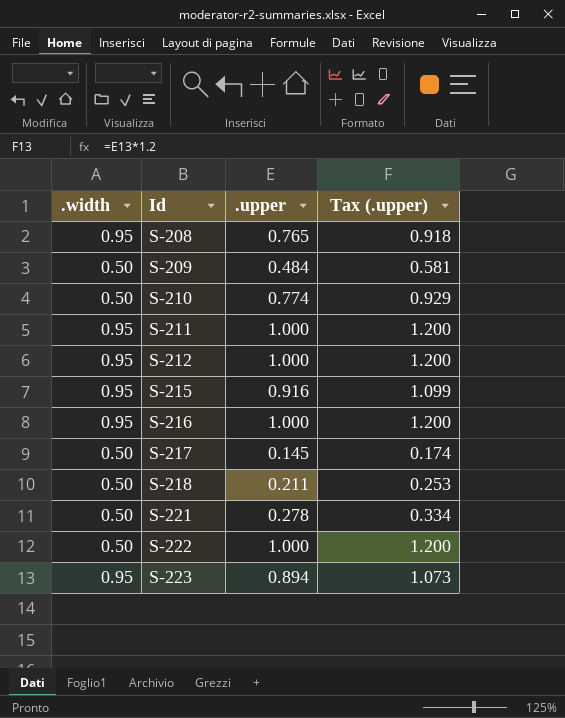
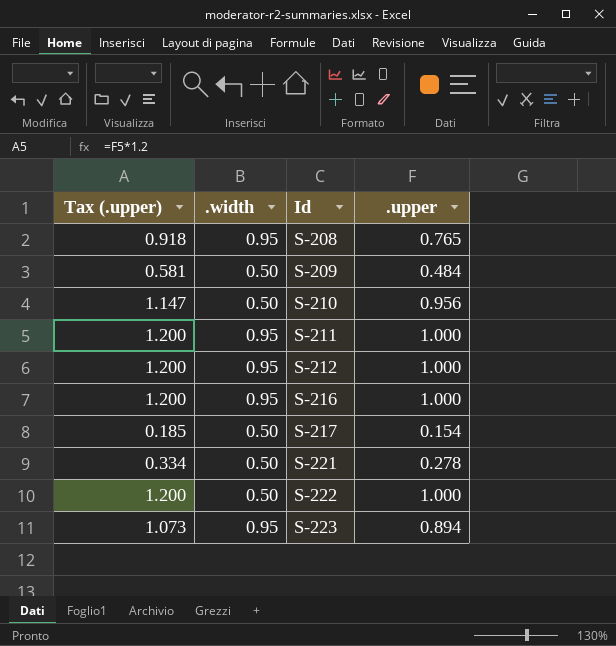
column Tax (.upper) | position: 4 -> 1
row S-215: 0.95 | 0.916 | 1.099 -> none
row S-218: 0.50 | 0.211 | 0.253 -> none
S-210 | Tax (.upper): 0.929 -> 1.147
S-210 | .upper: 0.774 -> 0.956
S-217 | Tax (.upper): 0.174 -> 0.185
S-217 | .upper: 0.145 -> 0.154

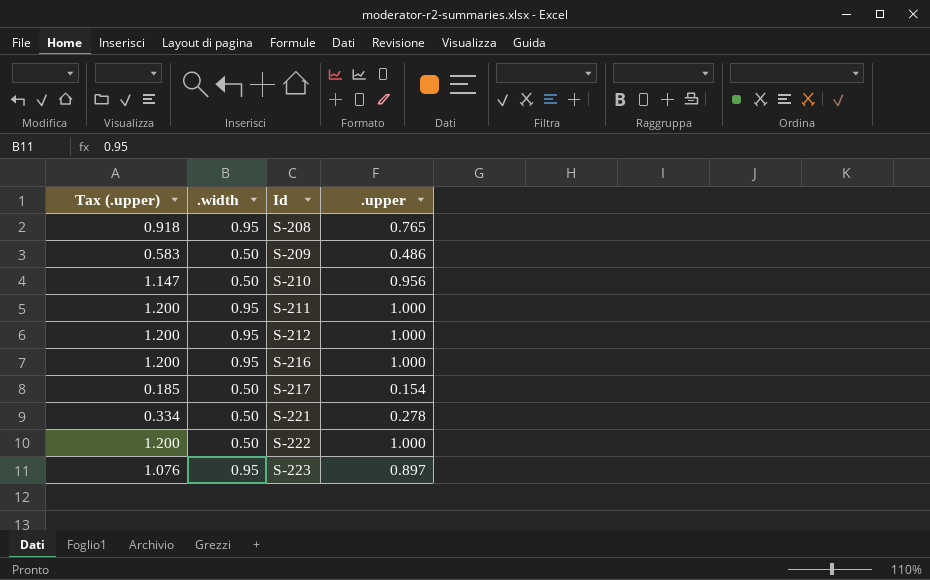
S-209 | Tax (.upper): 0.581 -> 0.583
S-209 | .upper: 0.484 -> 0.486
S-223 | Tax (.upper): 1.073 -> 1.076
S-223 | .upper: 0.894 -> 0.897

